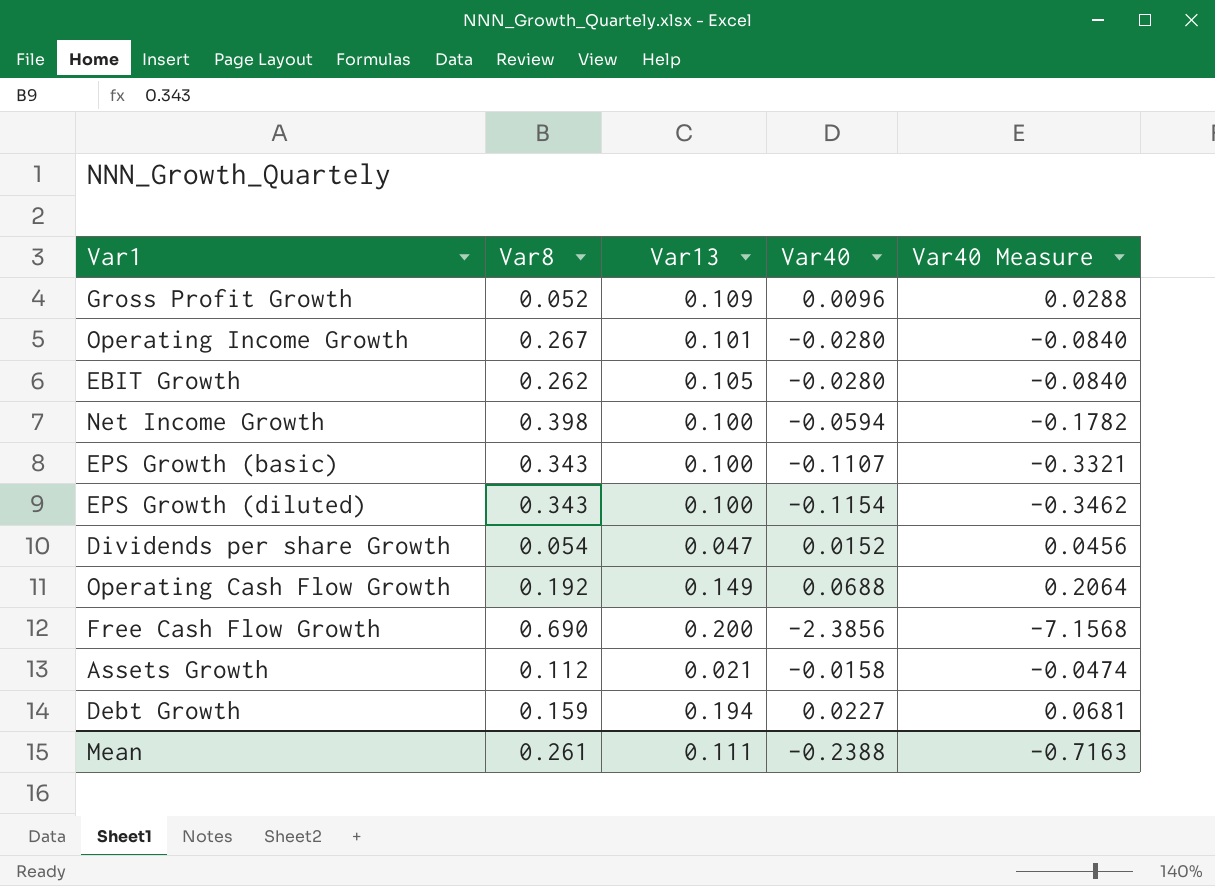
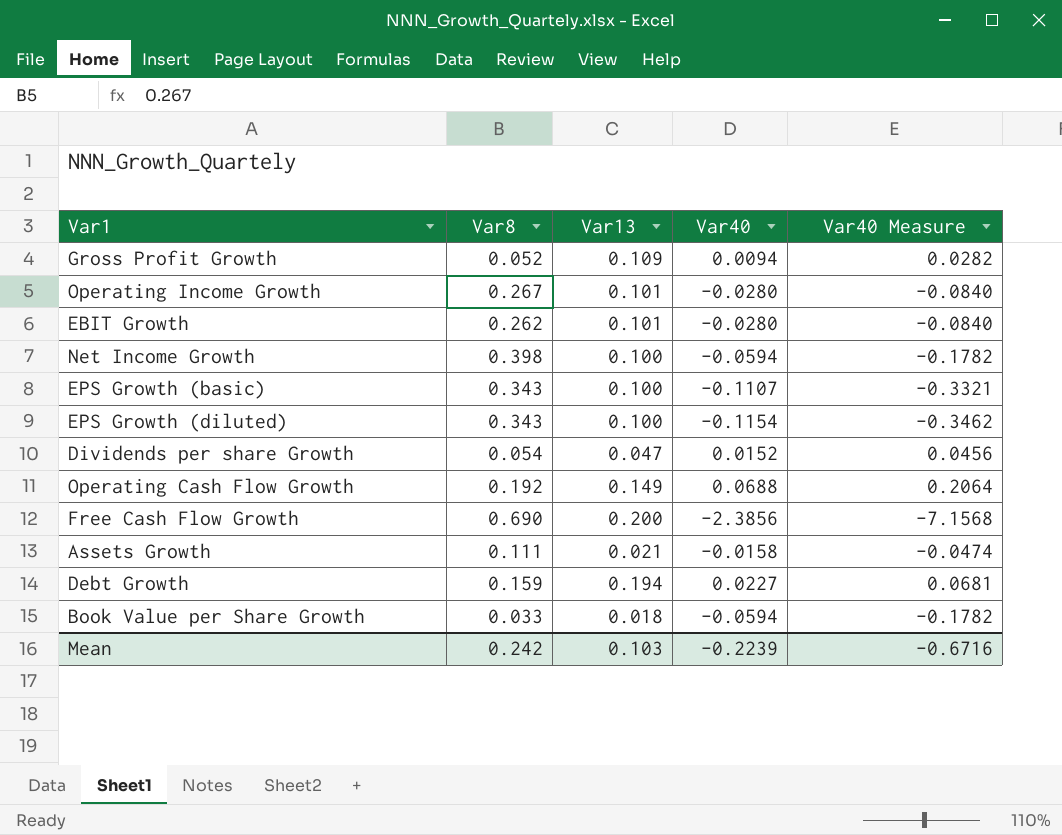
Gross Profit Growth | Var40: 0.0096 -> 0.0094
Gross Profit Growth | Var40 Measure: 0.0288 -> 0.0282
EBIT Growth | Var13: 0.105 -> 0.101
Assets Growth | Var8: 0.112 -> 0.111
row Book Value per Share Growth: none -> 0.033 | 0.018 | -0.0594 | -0.1782
Mean | Var8: 0.261 -> 0.242
Mean | Var13: 0.111 -> 0.103
Mean | Var40: -0.2388 -> -0.2239
Mean | Var40 Measure: -0.7163 -> -0.6716

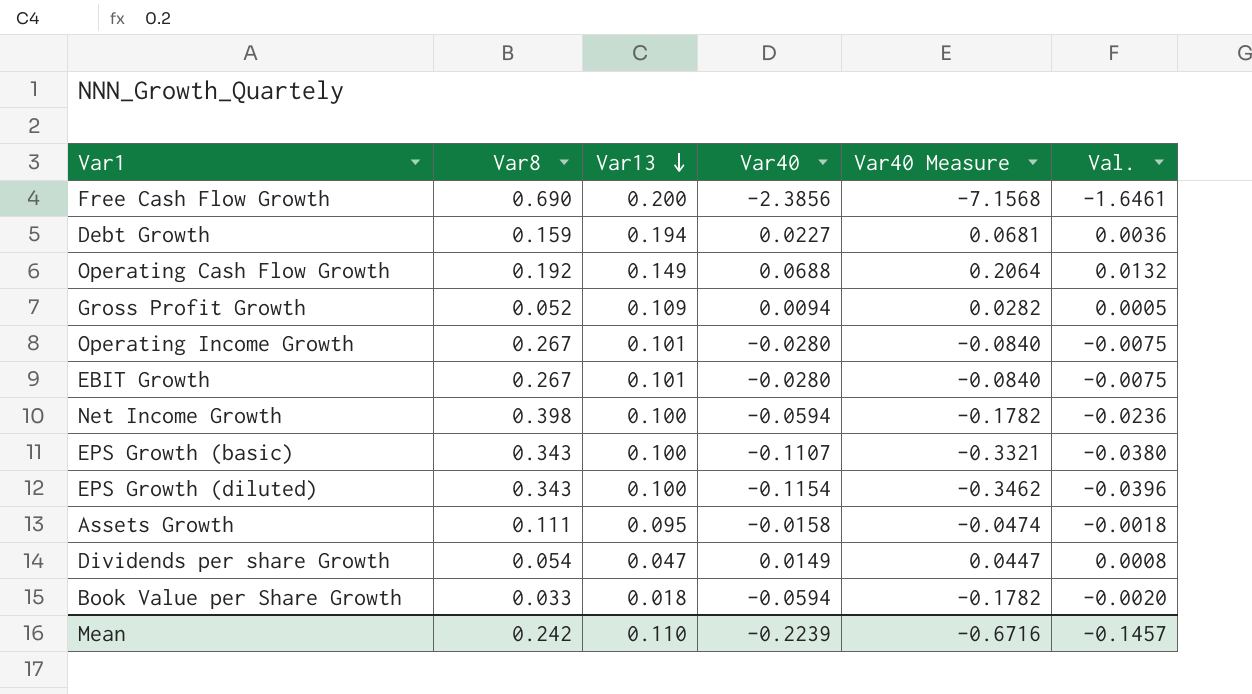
row order: none -> Var13 descending
column Val. | formula: none -> [Var8] * [Var40]
EBIT Growth | Var8: 0.262 -> 0.267
Assets Growth | Var13: 0.021 -> 0.095
Dividends per share Growth | Var40: 0.0152 -> 0.0149
Dividends per share Growth | Var40 Measure: 0.0456 -> 0.0447
Mean | Var13: 0.103 -> 0.110

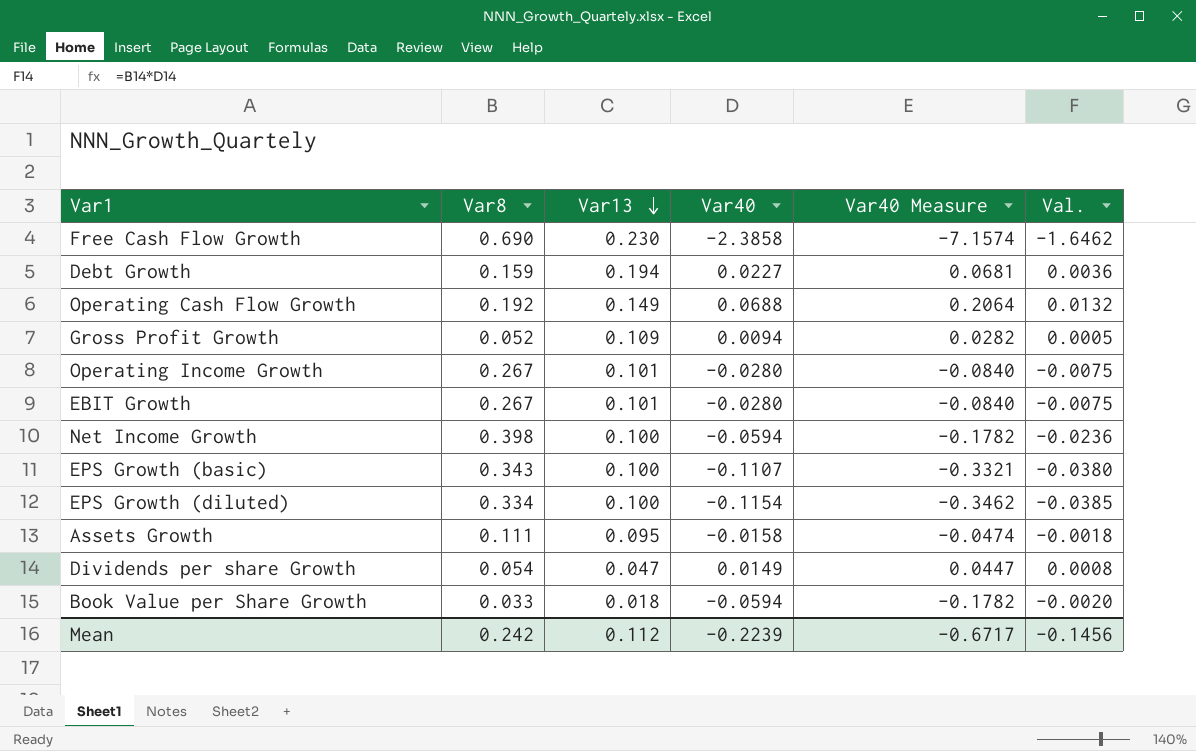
Free Cash Flow Growth | Var13: 0.200 -> 0.230
Free Cash Flow Growth | Var40: -2.3856 -> -2.3858
Free Cash Flow Growth | Var40 Measure: -7.1568 -> -7.1574
Free Cash Flow Growth | Val.: -1.6461 -> -1.6462
EPS Growth (diluted) | Var8: 0.343 -> 0.334
EPS Growth (diluted) | Val.: -0.0396 -> -0.0385
Mean | Var13: 0.110 -> 0.112
Mean | Var40 Measure: -0.6716 -> -0.6717
Mean | Val.: -0.1457 -> -0.1456

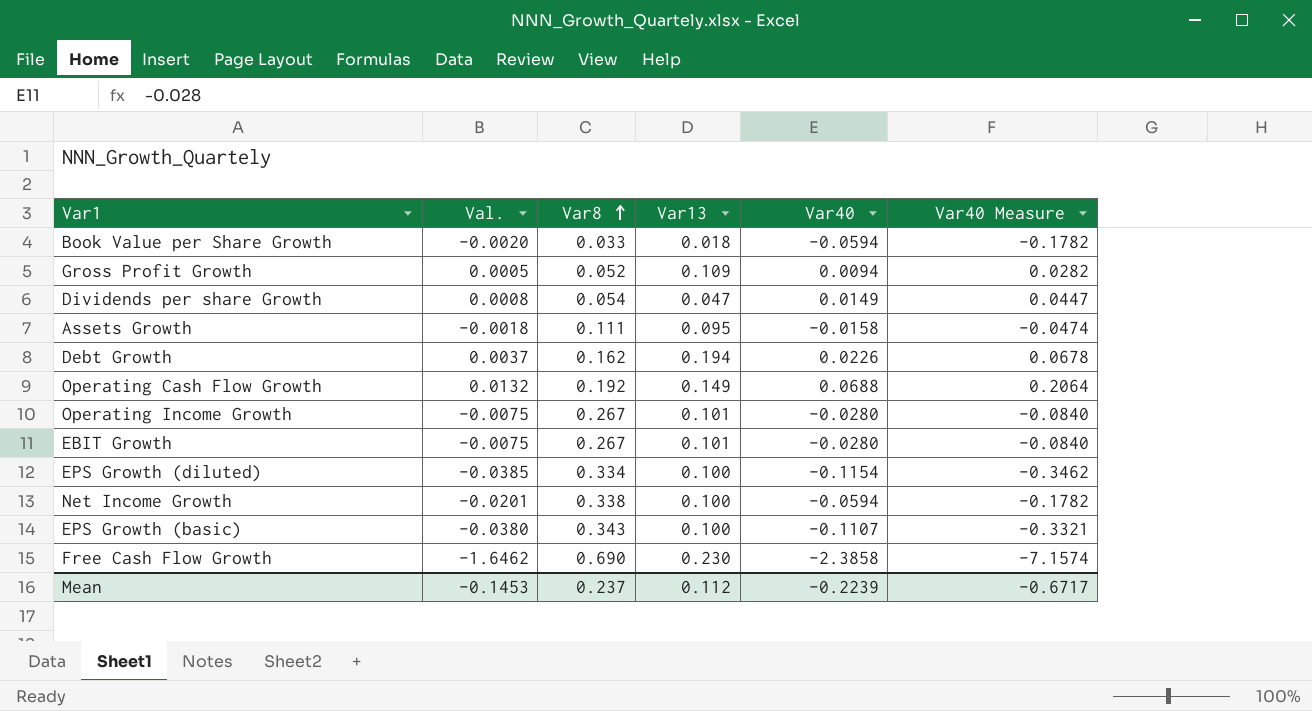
row order: Var13 descending -> Var8 ascending
column Val. | position: 6 -> 2
Debt Growth | Val.: 0.0036 -> 0.0037
Debt Growth | Var8: 0.159 -> 0.162
Debt Growth | Var40: 0.0227 -> 0.0226
Debt Growth | Var40 Measure: 0.0681 -> 0.0678
Net Income Growth | Val.: -0.0236 -> -0.0201
Net Income Growth | Var8: 0.398 -> 0.338
Mean | Val.: -0.1456 -> -0.1453
Mean | Var8: 0.242 -> 0.237

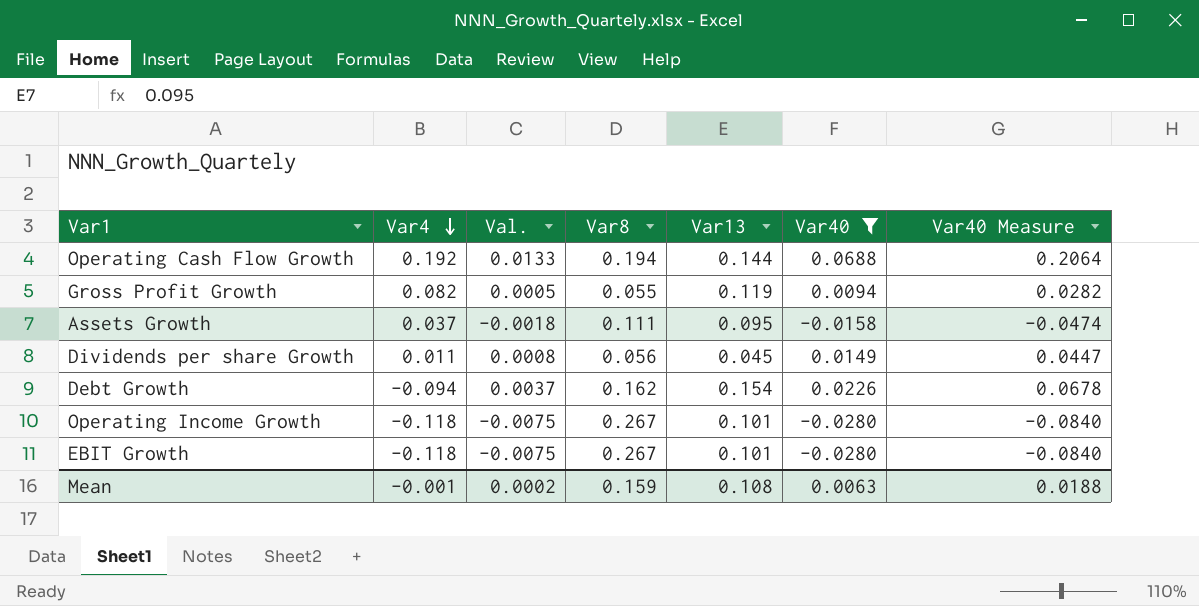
filter: none -> Var40 >= -0.0280
row order: Var8 ascending -> Var4 descending
column Var4 | position: none -> 2
Operating Cash Flow Growth | Val.: 0.0132 -> 0.0133
Operating Cash Flow Growth | Var8: 0.192 -> 0.194
Operating Cash Flow Growth | Var13: 0.149 -> 0.144
Gross Profit Growth | Var8: 0.052 -> 0.055
Gross Profit Growth | Var13: 0.109 -> 0.119
Dividends per share Growth | Var8: 0.054 -> 0.056
Dividends per share Growth | Var13: 0.047 -> 0.045
Debt Growth | Var13: 0.194 -> 0.154
Mean | Val.: -0.1453 -> 0.0002
Mean | Var8: 0.237 -> 0.159
Mean | Var13: 0.112 -> 0.108
Mean | Var40: -0.2239 -> 0.0063
Mean | Var40 Measure: -0.6717 -> 0.0188

